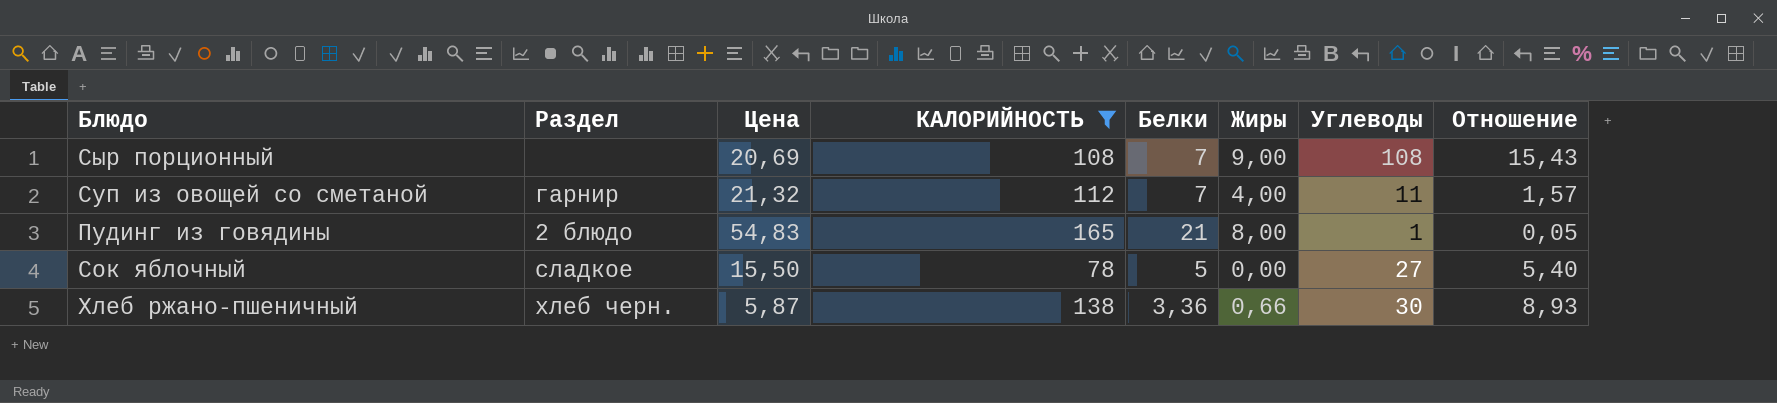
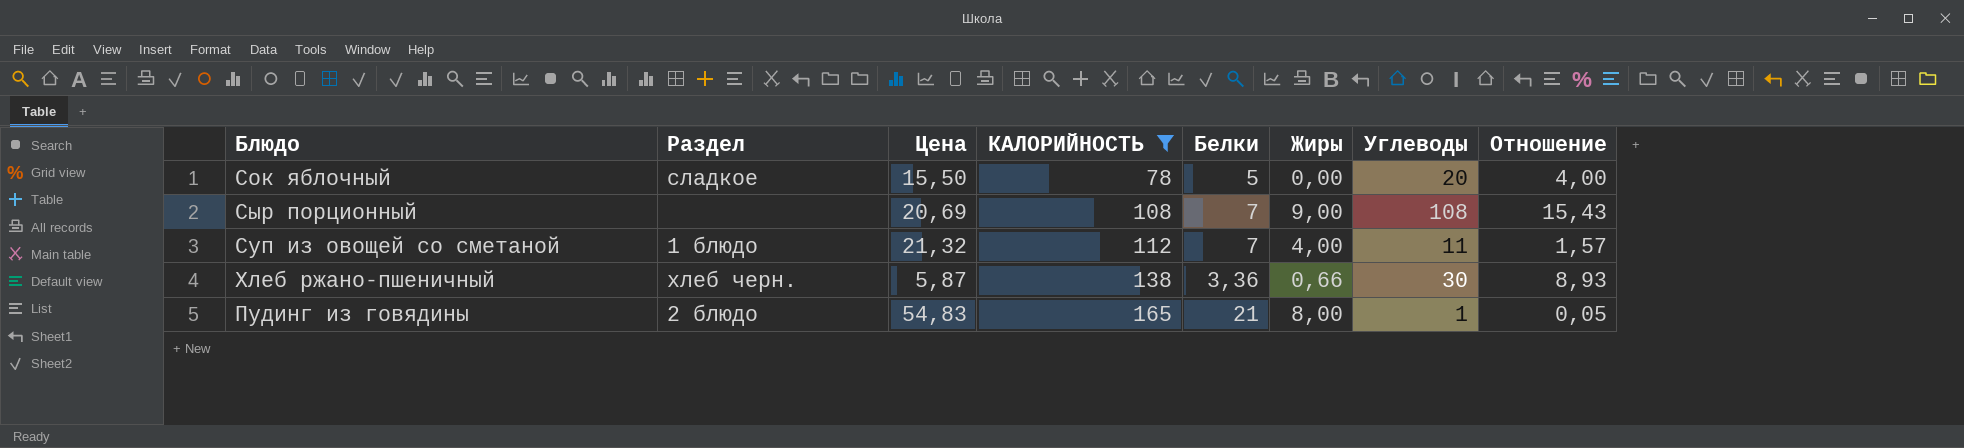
row order: none -> КАЛОРИЙНОСТЬ ascending
Сок яблочный | Углеводы: 27 -> 20
Сок яблочный | Отношение: 5,40 -> 4,00
Суп из овощей со сметаной | Раздел: гарнир -> 1 блюдо

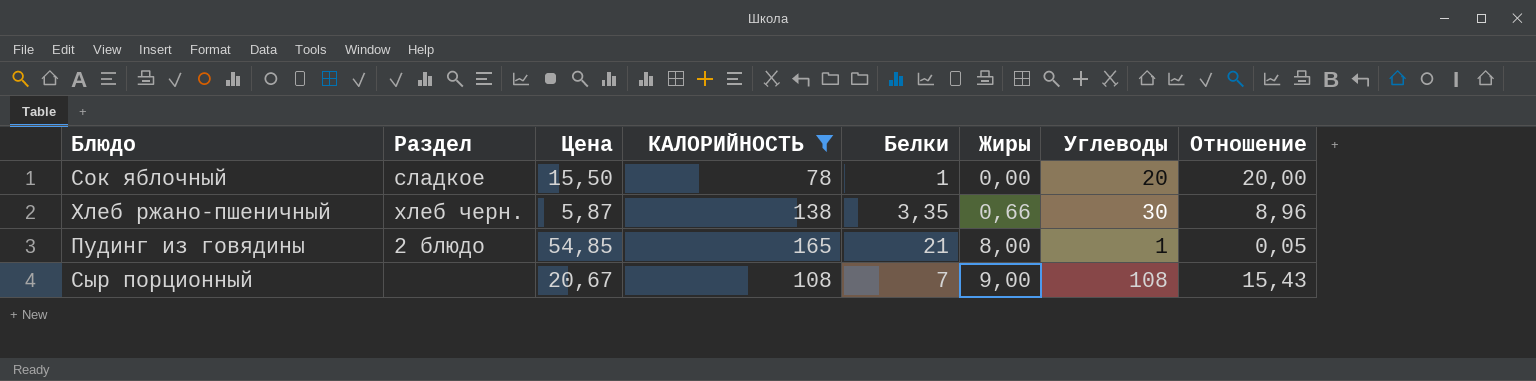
row order: КАЛОРИЙНОСТЬ ascending -> Жиры ascending
row Суп из овощей со сметаной: 1 блюдо | 21,32 | 112 | 7 | 4,00 | 11 | 1,57 -> none
Сок яблочный | Белки: 5 -> 1
Сок яблочный | Отношение: 4,00 -> 20,00
Хлеб ржано-пшеничный | Белки: 3,36 -> 3,35
Хлеб ржано-пшеничный | Отношение: 8,93 -> 8,96
Пудинг из говядины | Цена: 54,83 -> 54,85
Сыр порционный | Цена: 20,69 -> 20,67

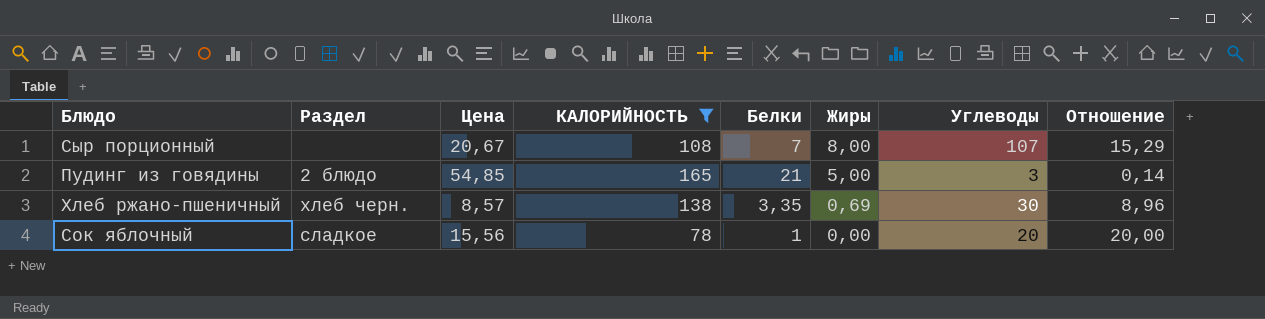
row order: Жиры ascending -> Жиры descending
Сыр порционный | Жиры: 9,00 -> 8,00
Сыр порционный | Углеводы: 108 -> 107
Сыр порционный | Отношение: 15,43 -> 15,29
Пудинг из говядины | Жиры: 8,00 -> 5,00
Пудинг из говядины | Углеводы: 1 -> 3
Пудинг из говядины | Отношение: 0,05 -> 0,14
Хлеб ржано-пшеничный | Цена: 5,87 -> 8,57
Хлеб ржано-пшеничный | Жиры: 0,66 -> 0,69
Сок яблочный | Цена: 15,50 -> 15,56

